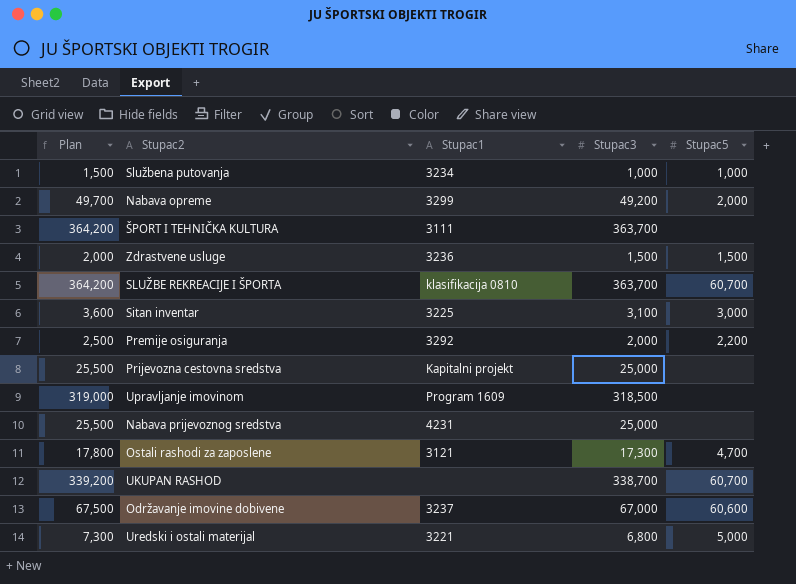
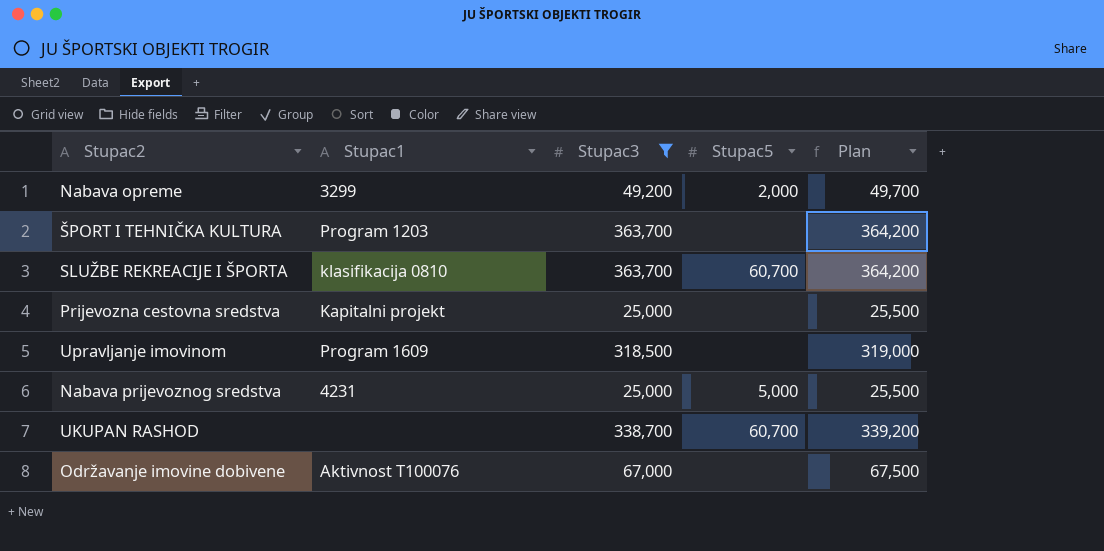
filter: none -> Stupac3 >= 25,000
column Plan | position: 1 -> 5
ŠPORT I TEHNIČKA KULTURA | Stupac1: 3111 -> Program 1203
Nabava prijevoznog sredstva | Stupac5: none -> 5,000
Održavanje imovine dobivene | Stupac1: 3237 -> Aktivnost T100076
Održavanje imovine dobivene | Stupac5: 60,600 -> none

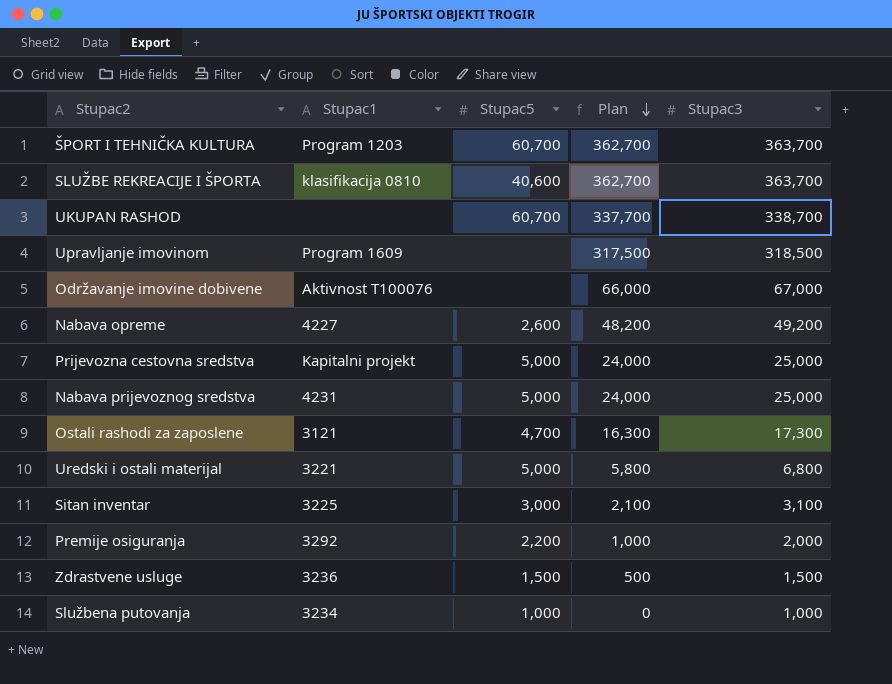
filter: Stupac3 >= 25,000 -> none
row order: none -> Plan descending
column Plan | formula: [Stupac3] + 500 -> [Stupac3] - 1000
column Stupac3 | position: 3 -> 5
ŠPORT I TEHNIČKA KULTURA | Stupac5: none -> 60,700
SLUŽBE REKREACIJE I ŠPORTA | Stupac5: 60,700 -> 40,600
Nabava opreme | Stupac1: 3299 -> 4227
Nabava opreme | Stupac5: 2,000 -> 2,600
Prijevozna cestovna sredstva | Stupac5: none -> 5,000

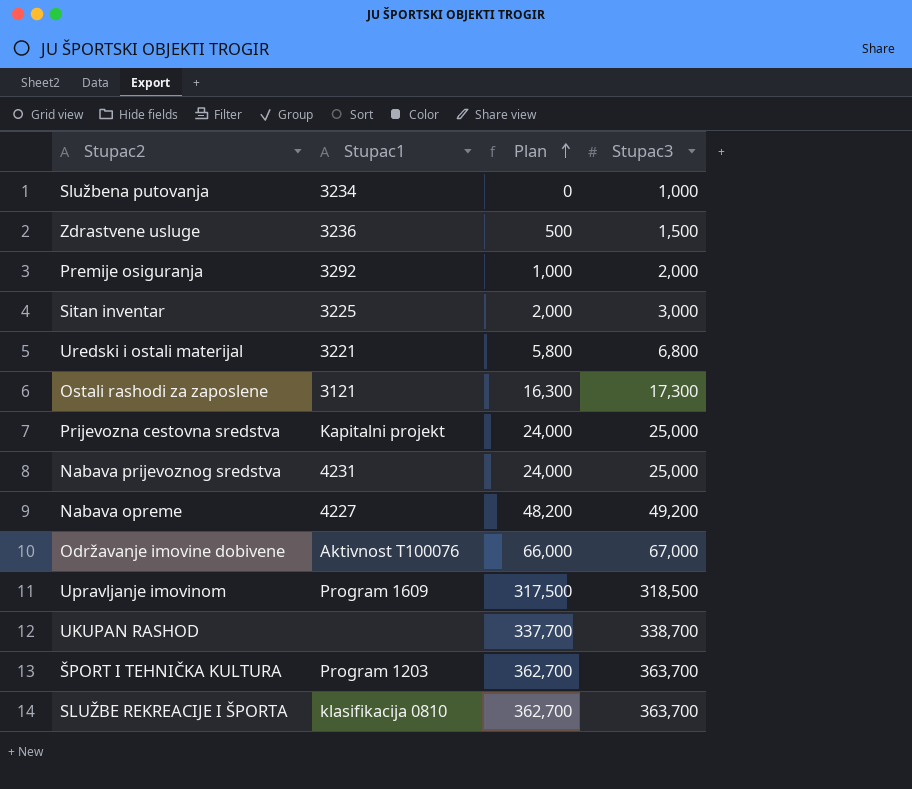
row order: Plan descending -> Plan ascending
column Stupac5 | position: 3 -> none
Sitan inventar | Plan: 2,100 -> 2,000
Sitan inventar | Stupac3: 3,100 -> 3,000

